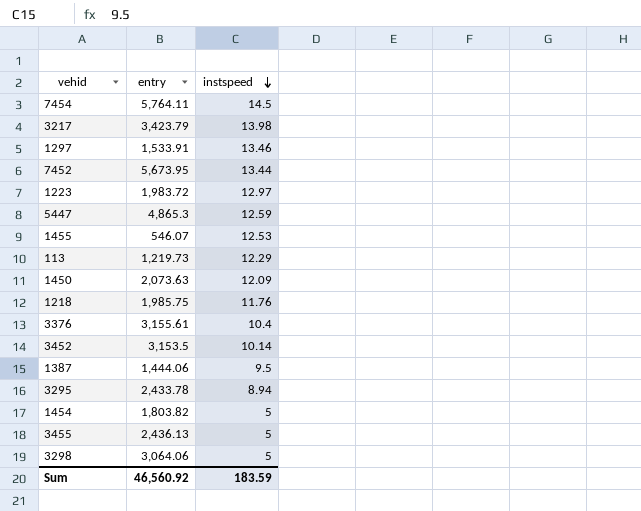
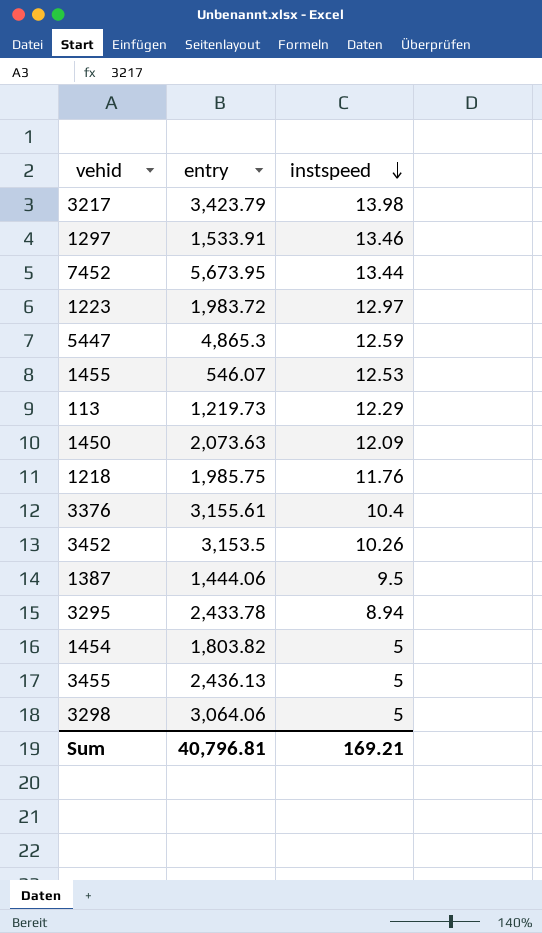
row 7454: 5,764.11 | 14.5 -> none
3452 | instspeed: 10.14 -> 10.26
Sum | entry: 46,560.92 -> 40,796.81
Sum | instspeed: 183.59 -> 169.21

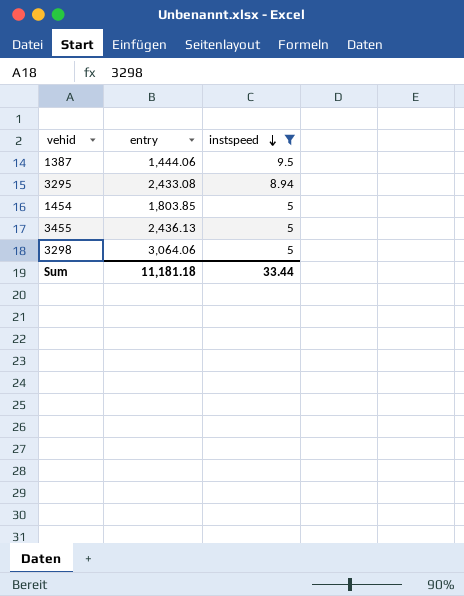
filter: none -> instspeed <= 9.5
3295 | entry: 2,433.78 -> 2,433.08
1454 | entry: 1,803.82 -> 1,803.85
Sum | entry: 40,796.81 -> 11,181.18
Sum | instspeed: 169.21 -> 33.44

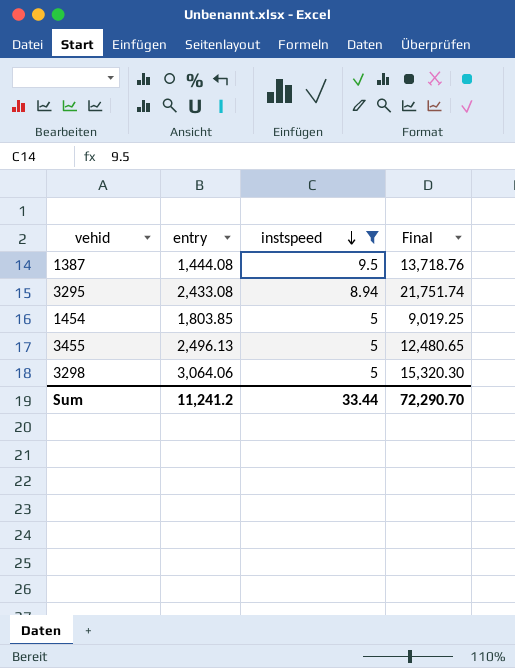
column Final | formula: none -> [entry] * [instspeed]
1387 | entry: 1,444.06 -> 1,444.08
3455 | entry: 2,436.13 -> 2,496.13
Sum | entry: 11,181.18 -> 11,241.2

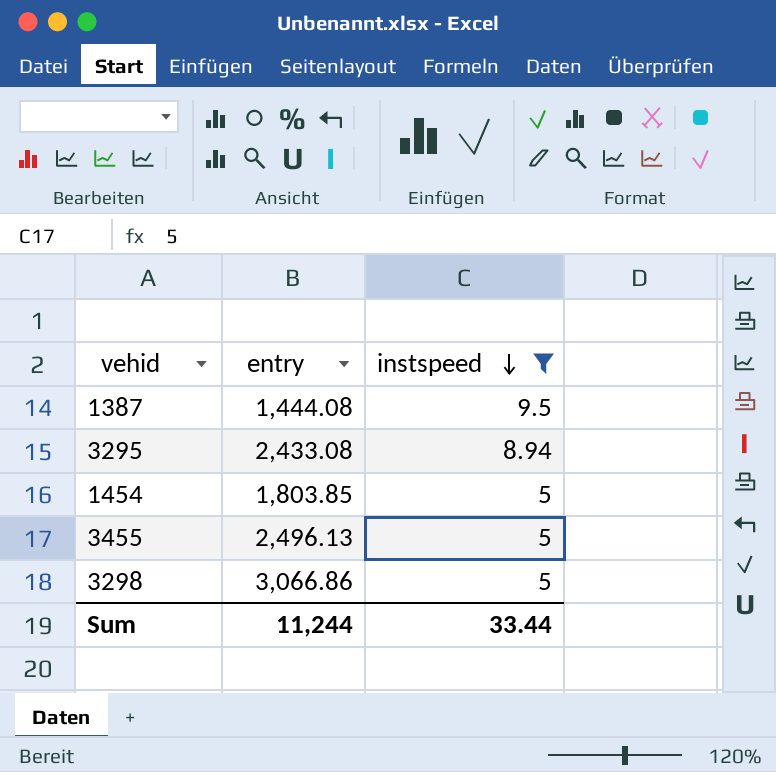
column Final | formula: [entry] * [instspeed] -> none
3298 | entry: 3,064.06 -> 3,066.86
Sum | entry: 11,241.2 -> 11,244

